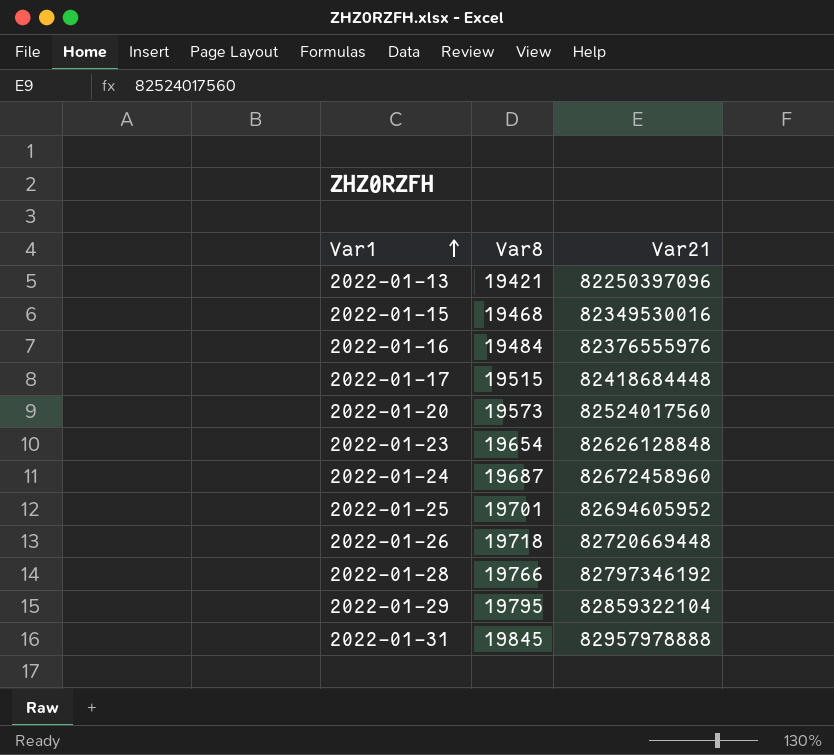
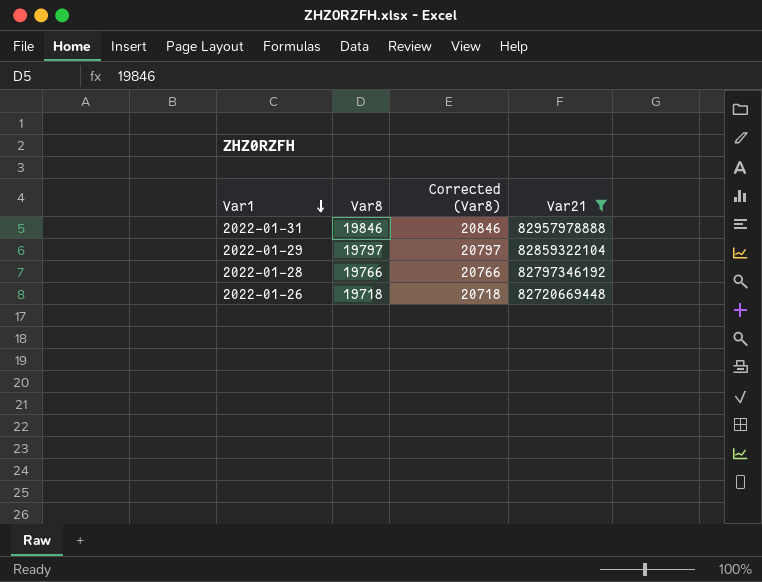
filter: none -> Var21 >= 82720669448
row order: Var1 ascending -> Var1 descending
column Corrected (Var8) | formula: none -> [Var8] + 1000
2022-01-31 | Var8: 19845 -> 19846
2022-01-29 | Var8: 19795 -> 19797

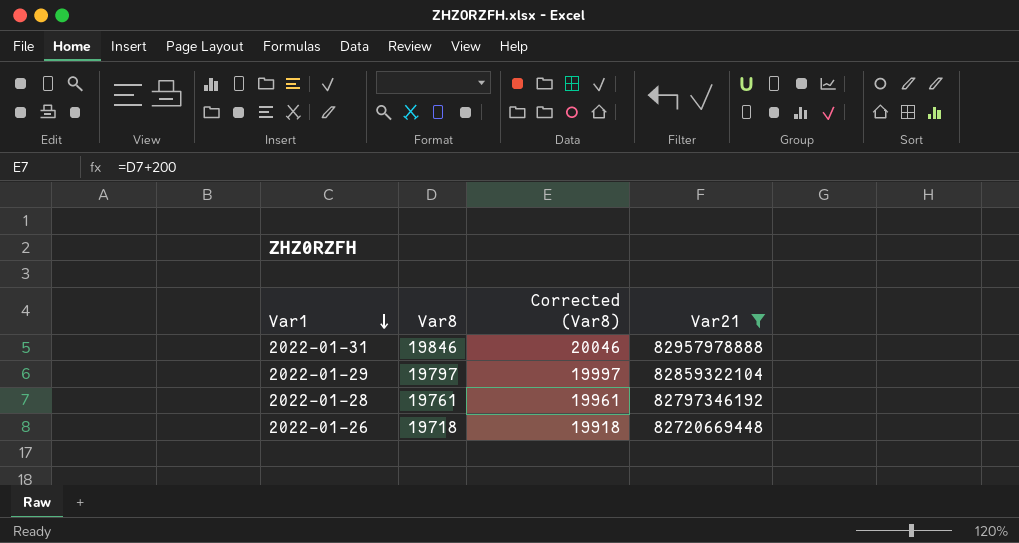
column Corrected (Var8) | formula: [Var8] + 1000 -> [Var8] + 200
2022-01-28 | Var8: 19766 -> 19761

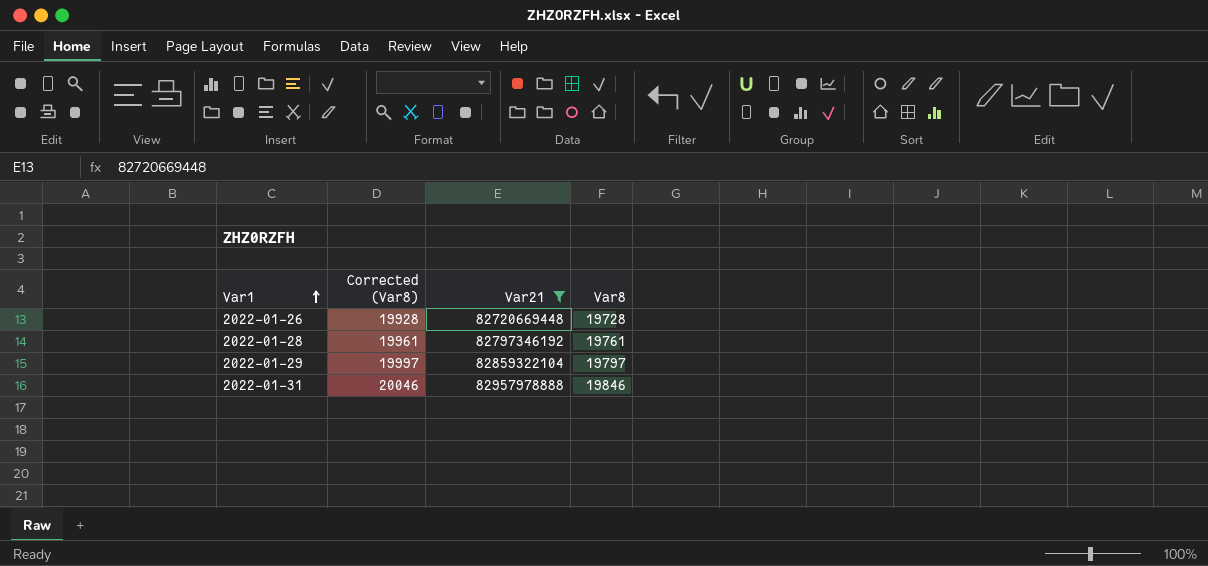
row order: Var1 descending -> Var1 ascending
column Var8 | position: 2 -> 4
2022-01-26 | Corrected (Var8): 19918 -> 19928
2022-01-26 | Var8: 19718 -> 19728

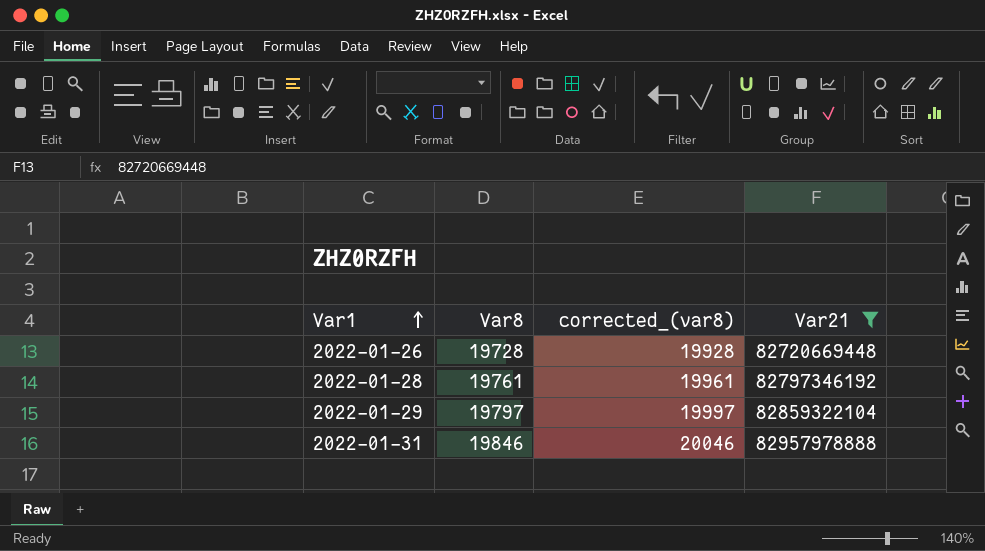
column Var8 | position: 4 -> 2
column name: Corrected (Var8) -> corrected_(var8)

